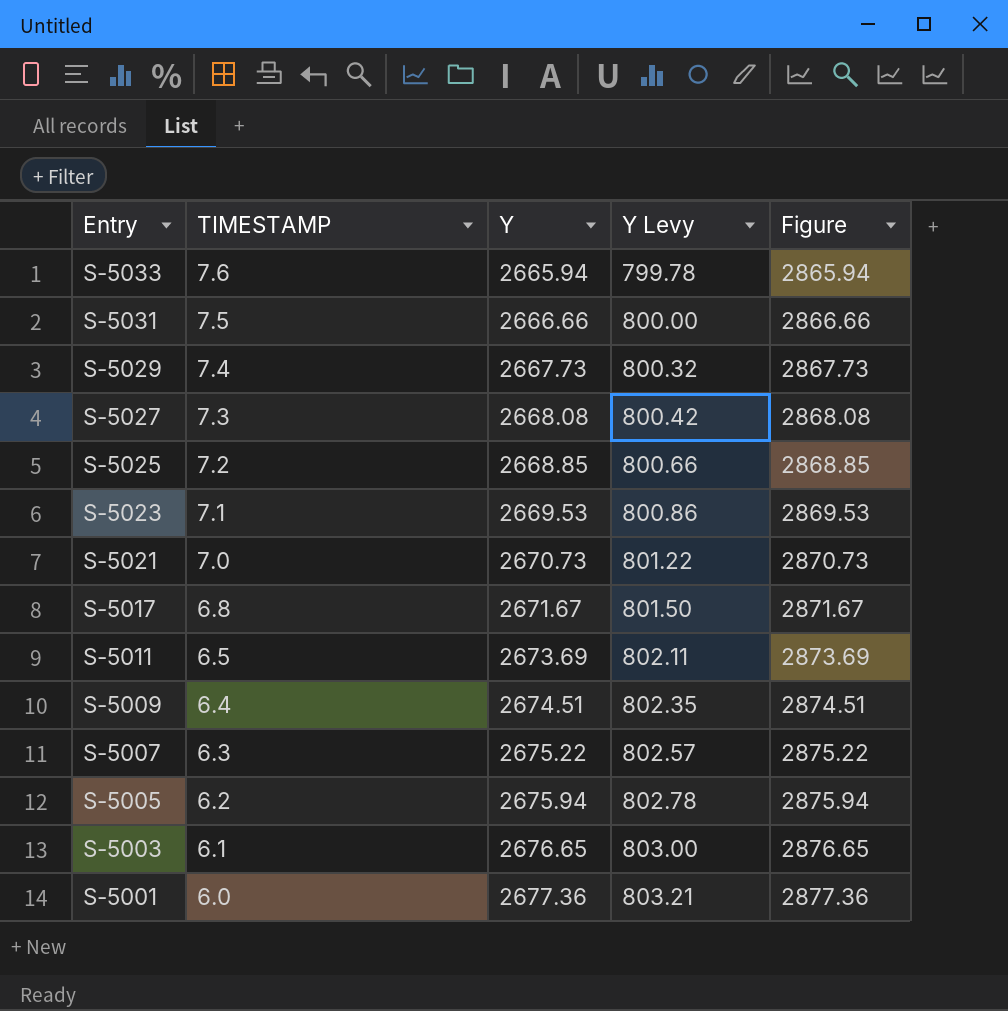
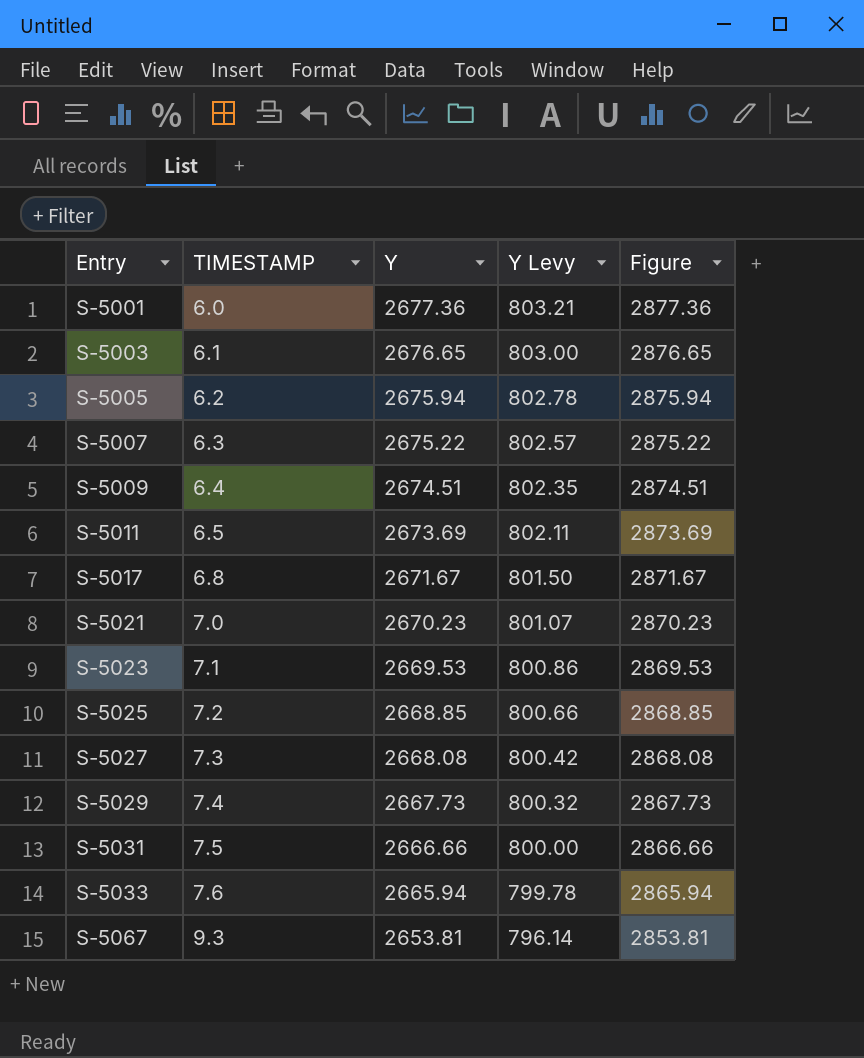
row order: Entry descending -> Entry ascending
S-5021 | Y: 2670.73 -> 2670.23
S-5021 | Y Levy: 801.22 -> 801.07
S-5021 | Figure: 2870.73 -> 2870.23
row S-5067: none -> 9.3 | 2653.81 | 796.14 | 2853.81

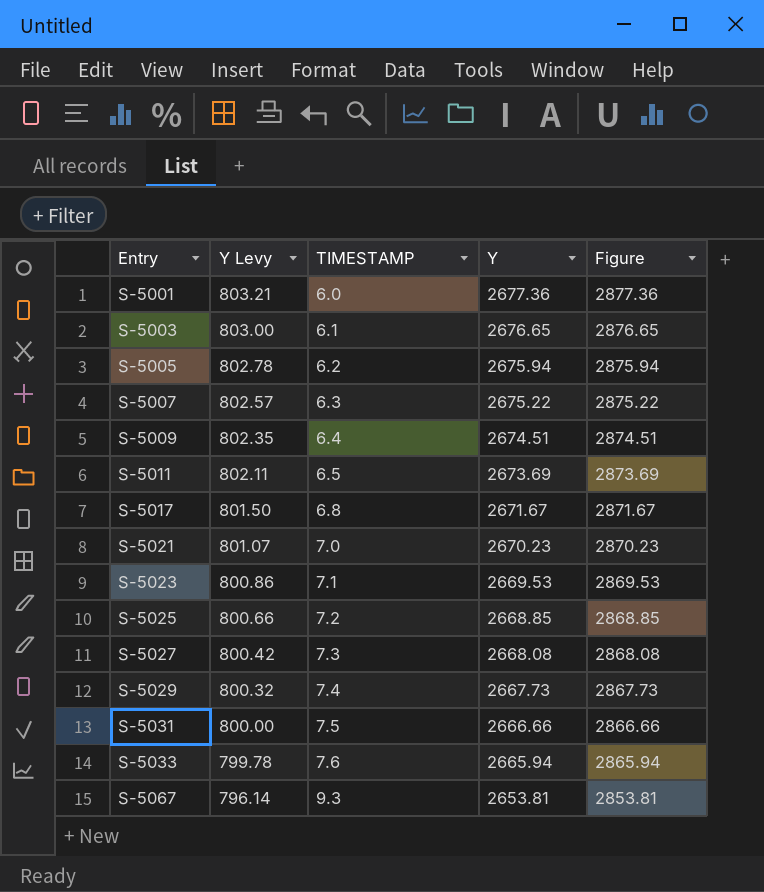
column Y Levy | position: 4 -> 2

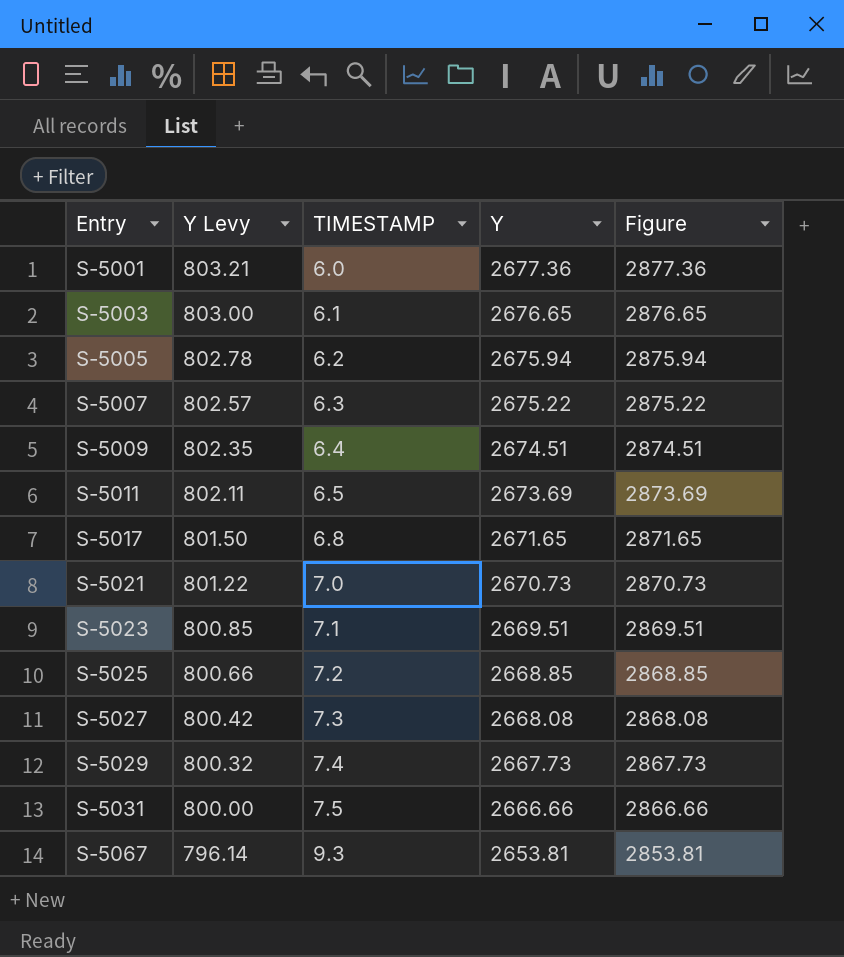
row S-5033: 799.78 | 7.6 | 2665.94 | 2865.94 -> none
S-5017 | Y: 2671.67 -> 2671.65
S-5017 | Figure: 2871.67 -> 2871.65
S-5021 | Y Levy: 801.07 -> 801.22
S-5021 | Y: 2670.23 -> 2670.73
S-5021 | Figure: 2870.23 -> 2870.73
S-5023 | Y Levy: 800.86 -> 800.85
S-5023 | Y: 2669.53 -> 2669.51
S-5023 | Figure: 2869.53 -> 2869.51

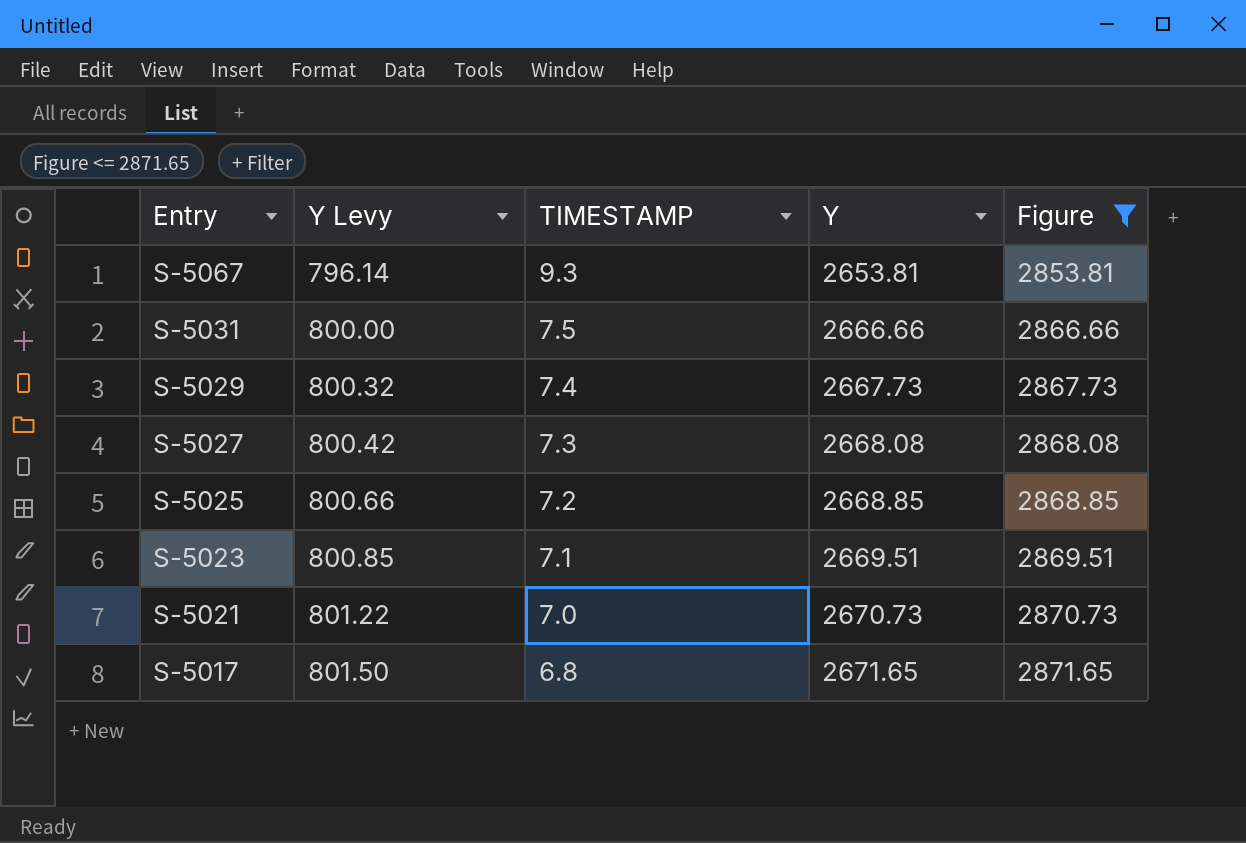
filter: none -> Figure <= 2871.65
row order: Entry ascending -> Entry descending

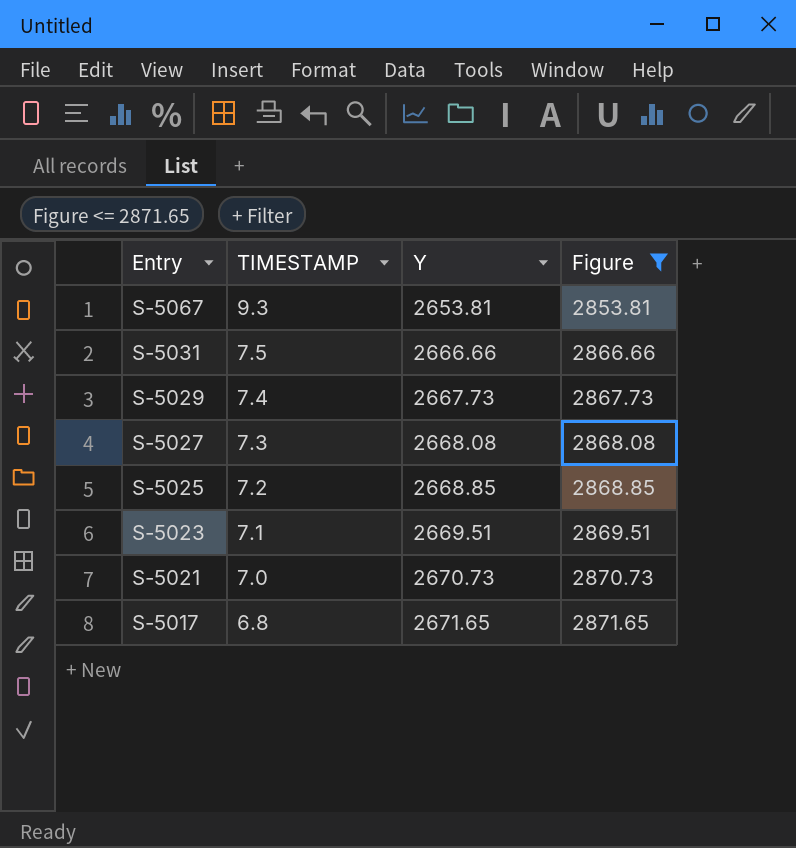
column Y Levy | formula: [Y] * 0.3 -> none

